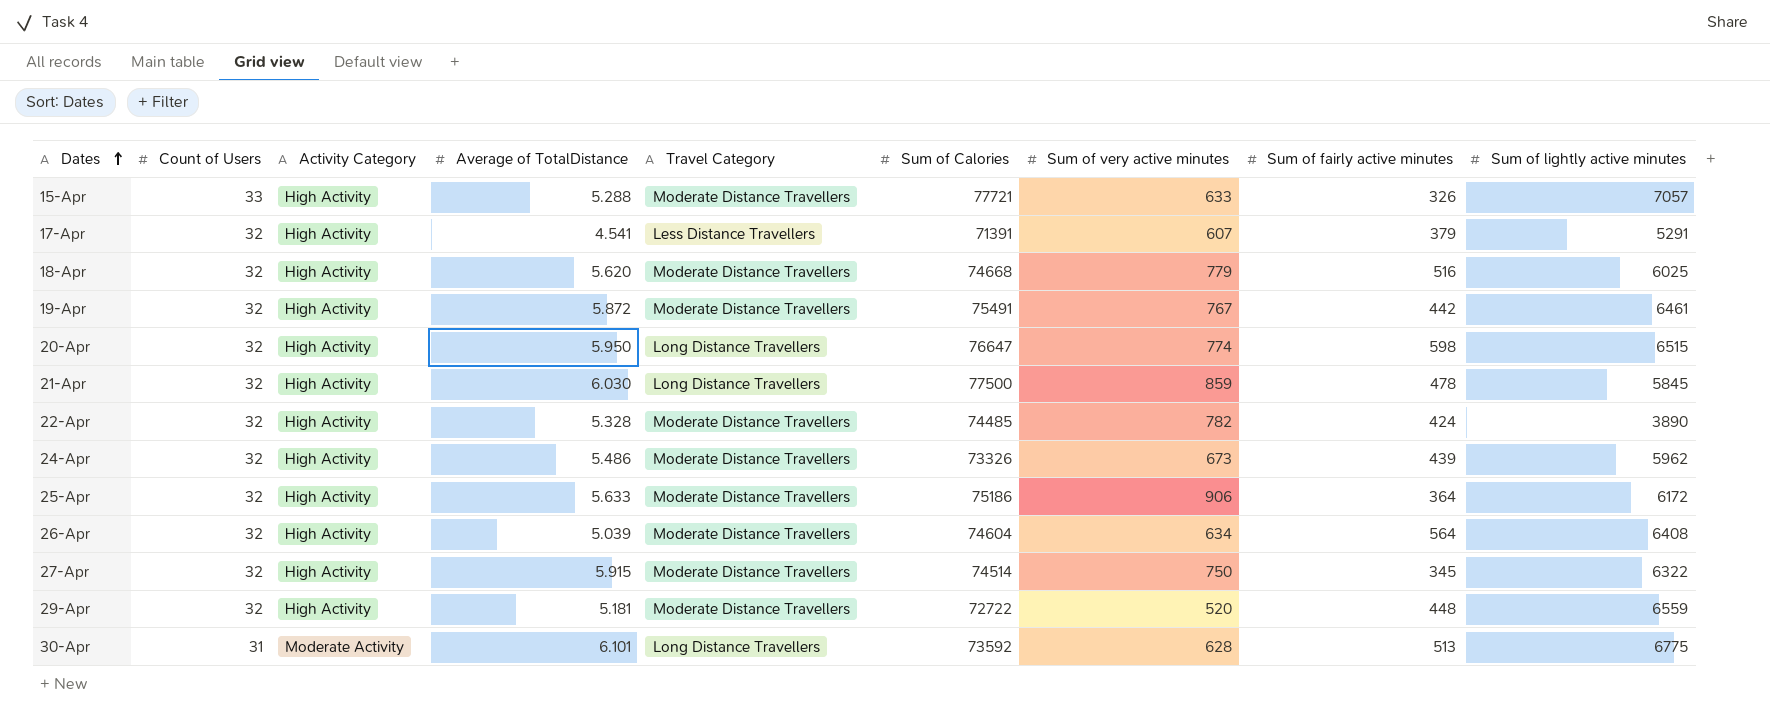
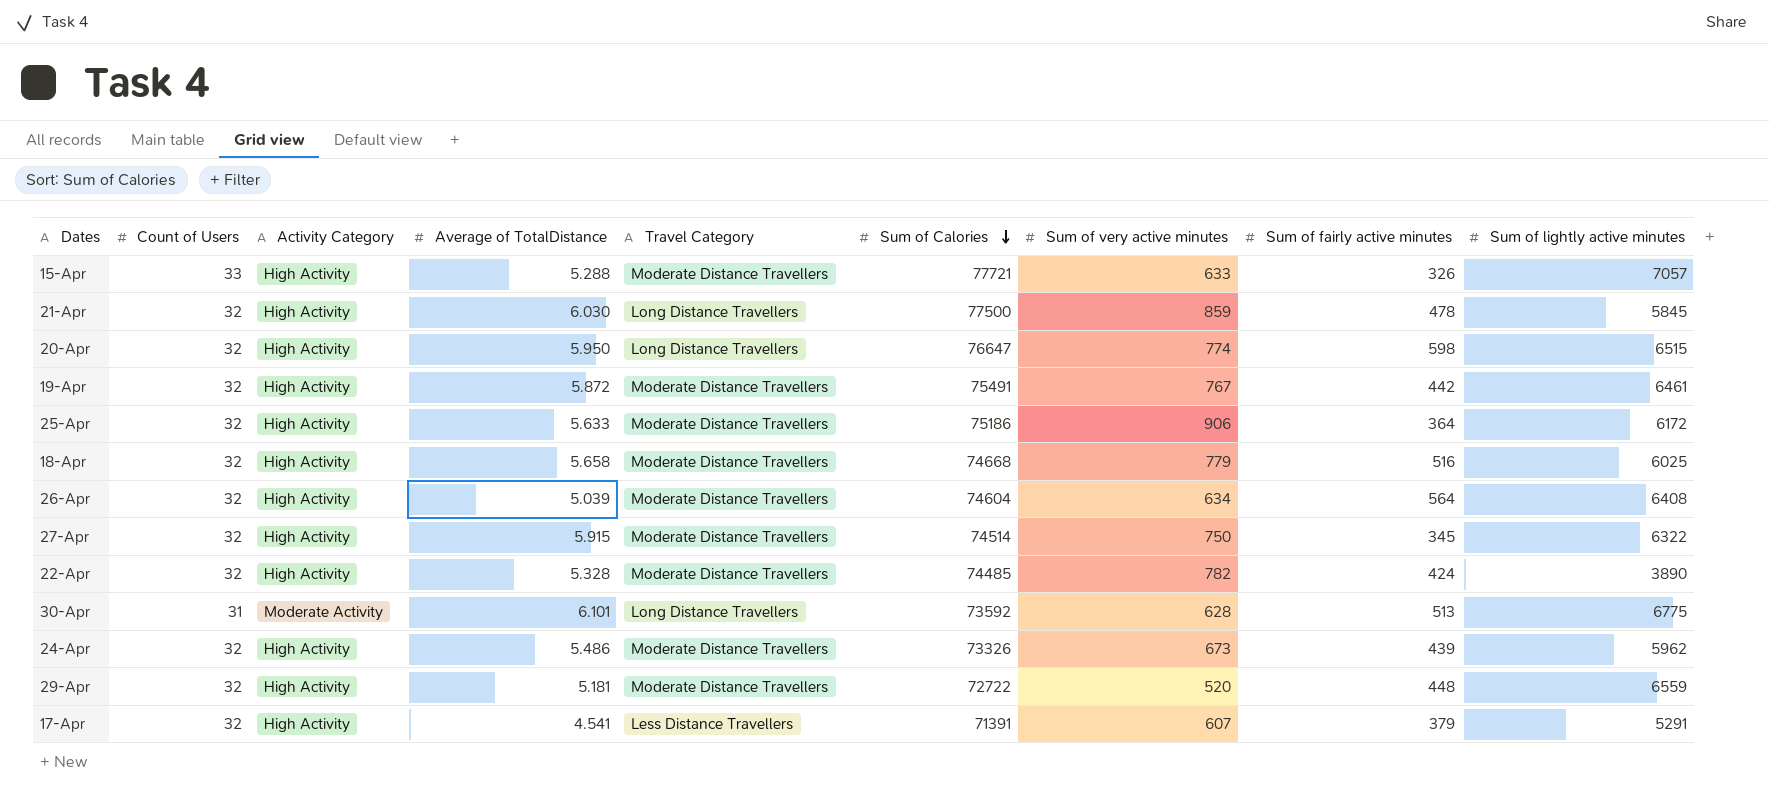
row order: Dates ascending -> Sum of Calories descending
18-Apr | Average of TotalDistance: 5.620 -> 5.658

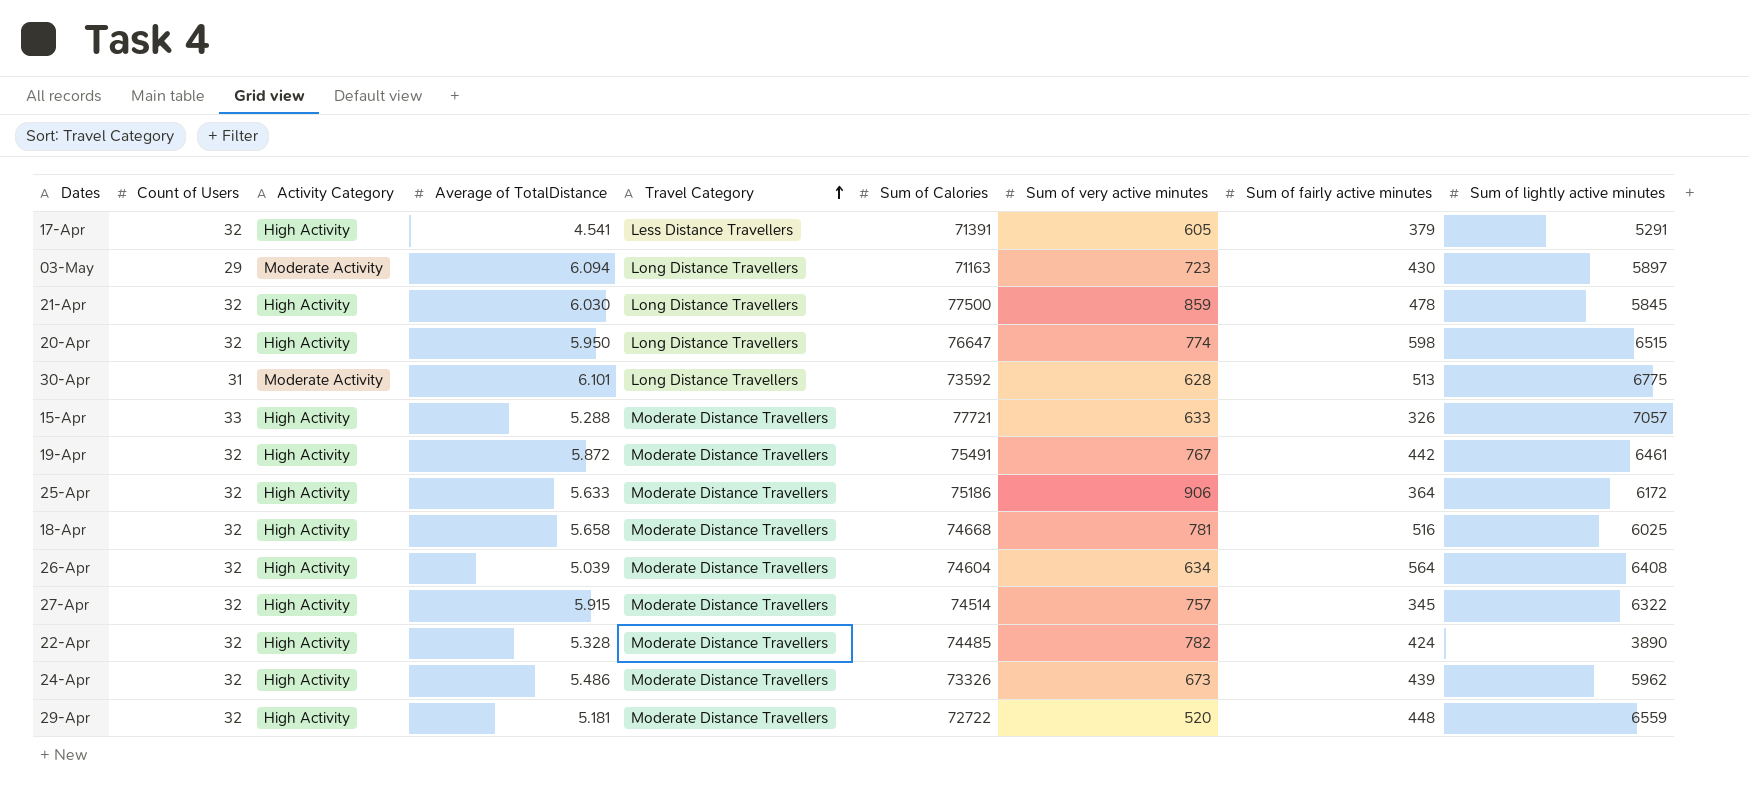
row order: Sum of Calories descending -> Travel Category ascending
17-Apr | Sum of very active minutes: 607 -> 605
row 03-May: none -> 29 | Moderate Activity | 6.094 | Long Distance Travellers | 71163 | 723 | 430 | 5897
18-Apr | Sum of very active minutes: 779 -> 781
27-Apr | Sum of very active minutes: 750 -> 757

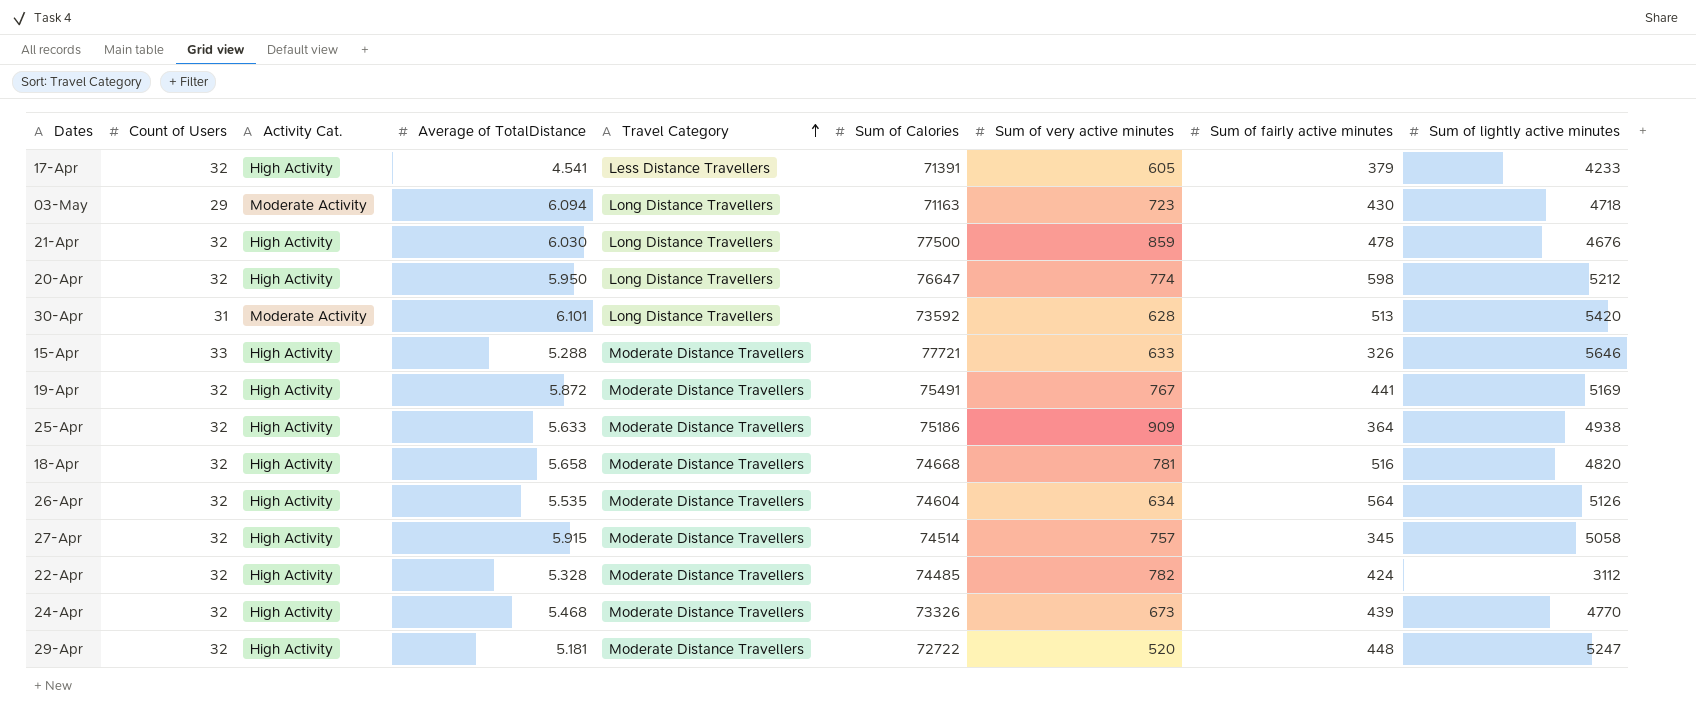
column name: Activity Category -> Activity Cat.
17-Apr | Sum of lightly active minutes: 5291 -> 4233
03-May | Sum of lightly active minutes: 5897 -> 4718
21-Apr | Sum of lightly active minutes: 5845 -> 4676
20-Apr | Sum of lightly active minutes: 6515 -> 5212
30-Apr | Sum of lightly active minutes: 6775 -> 5420
15-Apr | Sum of lightly active minutes: 7057 -> 5646
19-Apr | Sum of fairly active minutes: 442 -> 441
19-Apr | Sum of lightly active minutes: 6461 -> 5169
25-Apr | Sum of very active minutes: 906 -> 909
25-Apr | Sum of lightly active minutes: 6172 -> 4938
18-Apr | Sum of lightly active minutes: 6025 -> 4820
26-Apr | Average of TotalDistance: 5.039 -> 5.535
26-Apr | Sum of lightly active minutes: 6408 -> 5126
27-Apr | Sum of lightly active minutes: 6322 -> 5058
22-Apr | Sum of lightly active minutes: 3890 -> 3112
24-Apr | Average of TotalDistance: 5.486 -> 5.468
24-Apr | Sum of lightly active minutes: 5962 -> 4770
29-Apr | Sum of lightly active minutes: 6559 -> 5247

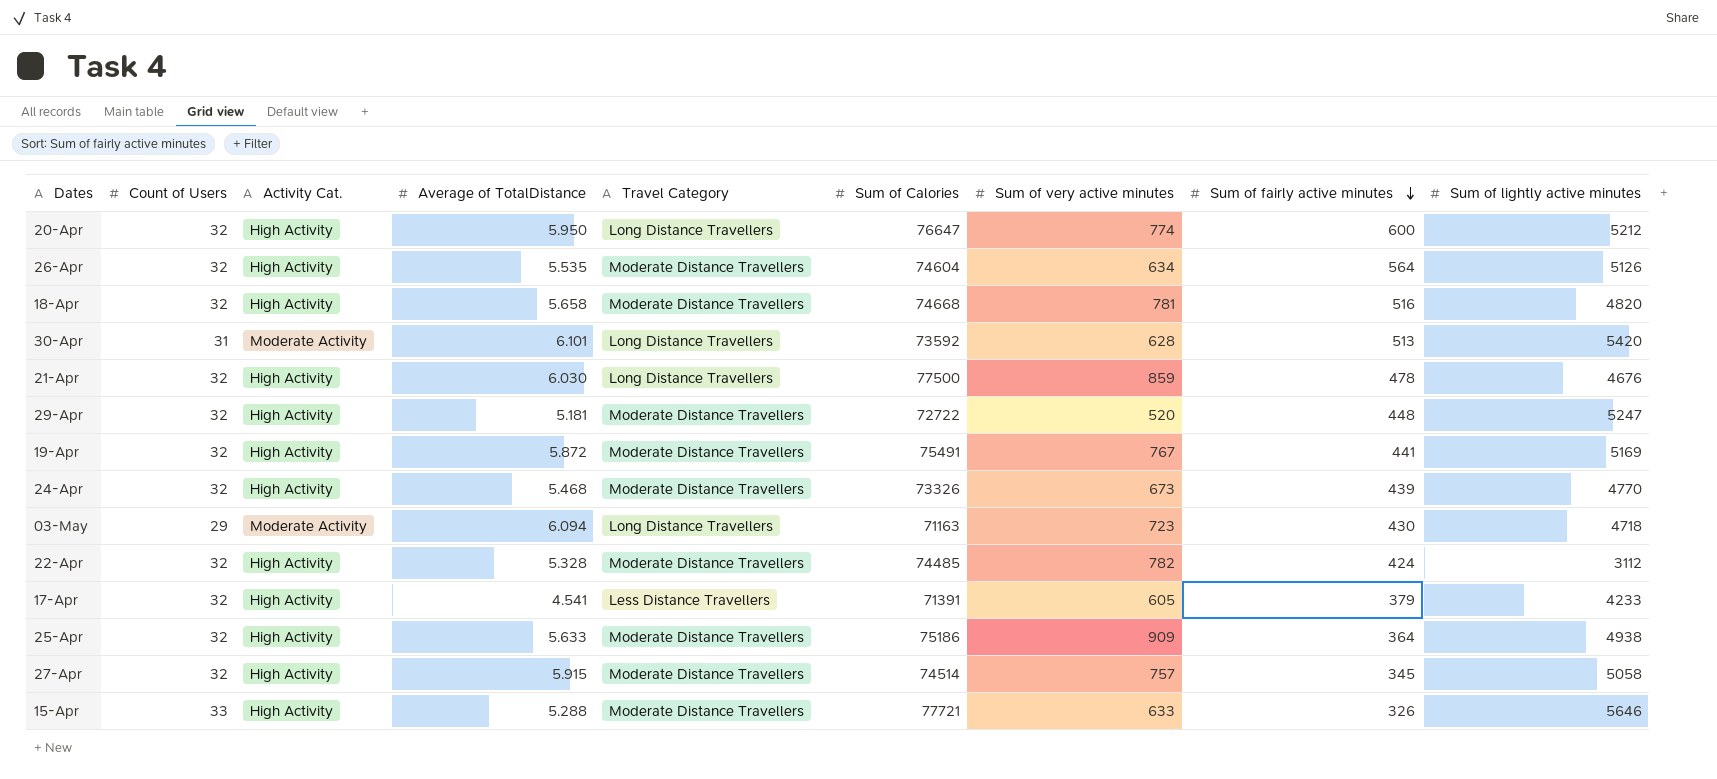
row order: Travel Category ascending -> Sum of fairly active minutes descending
20-Apr | Sum of fairly active minutes: 598 -> 600

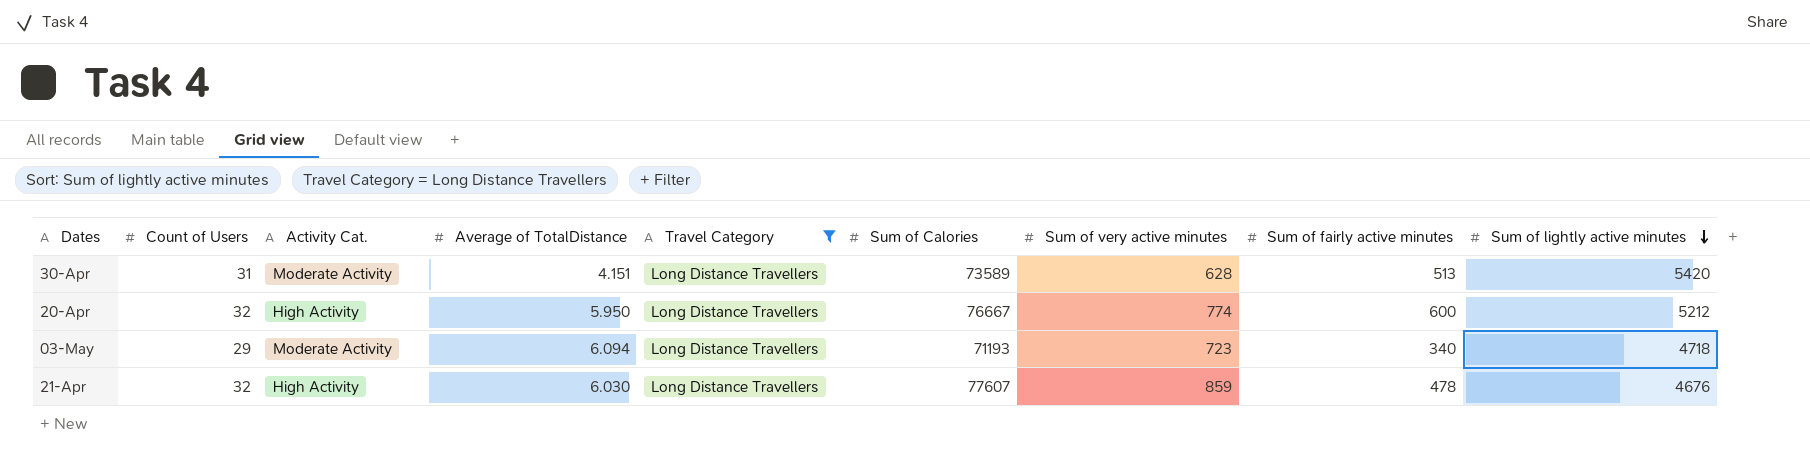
filter: none -> Travel Category = Long Distance Travellers
row order: Sum of fairly active minutes descending -> Sum of lightly active minutes descending
30-Apr | Average of TotalDistance: 6.101 -> 4.151
30-Apr | Sum of Calories: 73592 -> 73589
20-Apr | Sum of Calories: 76647 -> 76667
03-May | Sum of Calories: 71163 -> 71193
03-May | Sum of fairly active minutes: 430 -> 340
21-Apr | Sum of Calories: 77500 -> 77607

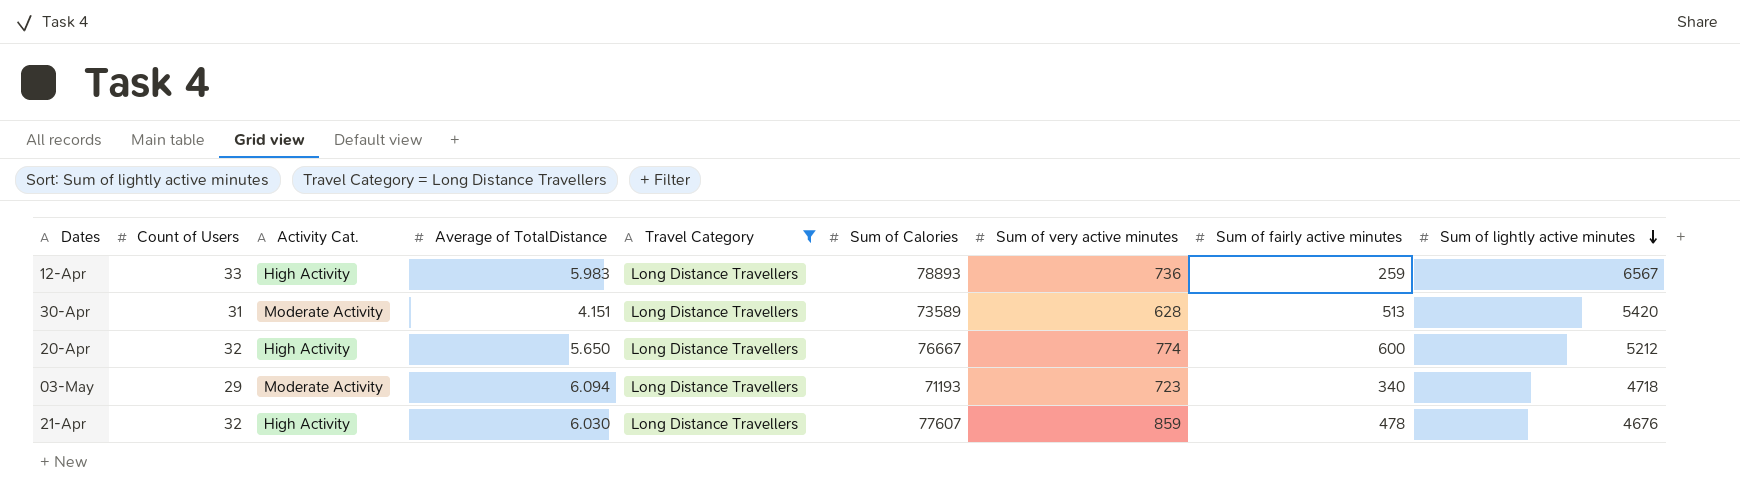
row 12-Apr: none -> 33 | High Activity | 5.983 | Long Distance Travellers | 78893 | 736 | 259 | 6567
20-Apr | Average of TotalDistance: 5.950 -> 5.650

